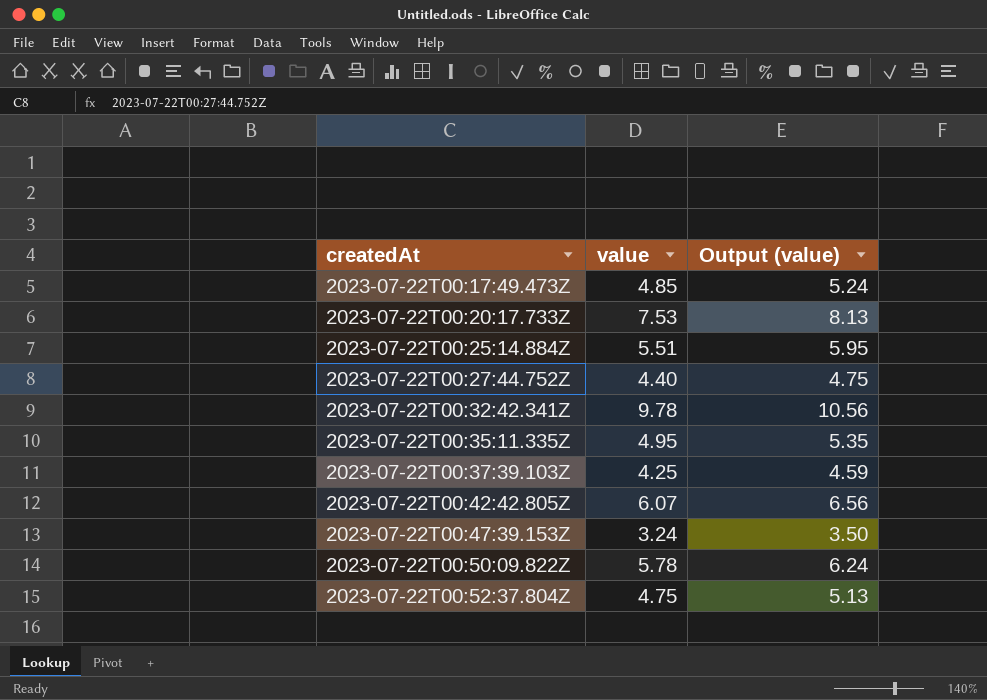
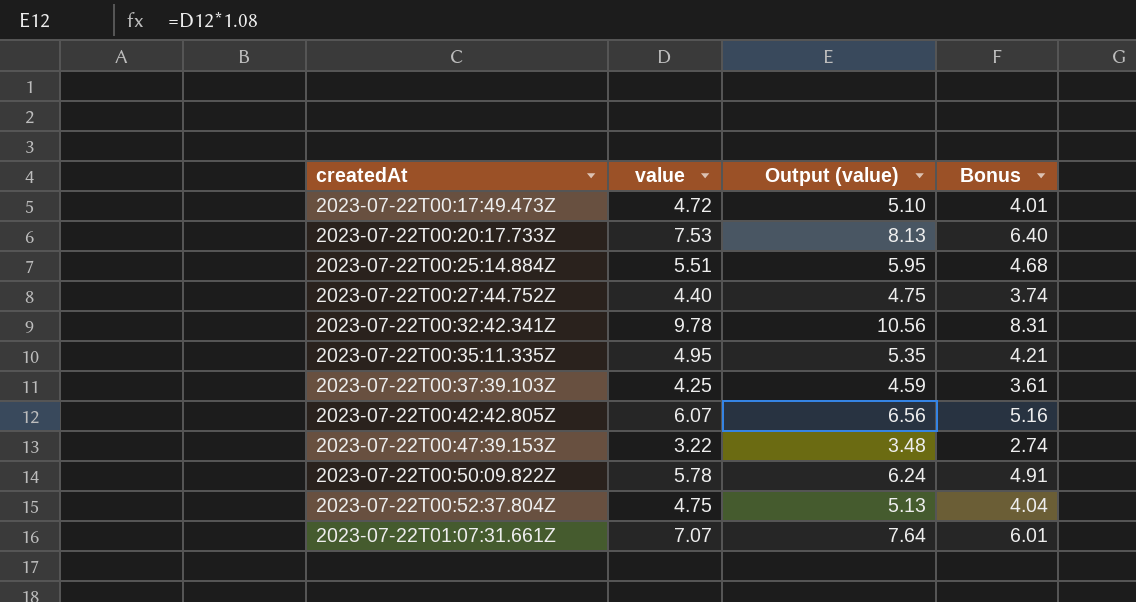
column Bonus | formula: none -> [value] * 0.85
2023-07-22T00:17:49.473Z | value: 4.85 -> 4.72
2023-07-22T00:17:49.473Z | Output (value): 5.24 -> 5.10
2023-07-22T00:47:39.153Z | value: 3.24 -> 3.22
2023-07-22T00:47:39.153Z | Output (value): 3.50 -> 3.48
row 2023-07-22T01:07:31.661Z: none -> 7.07 | 7.64 | 6.01

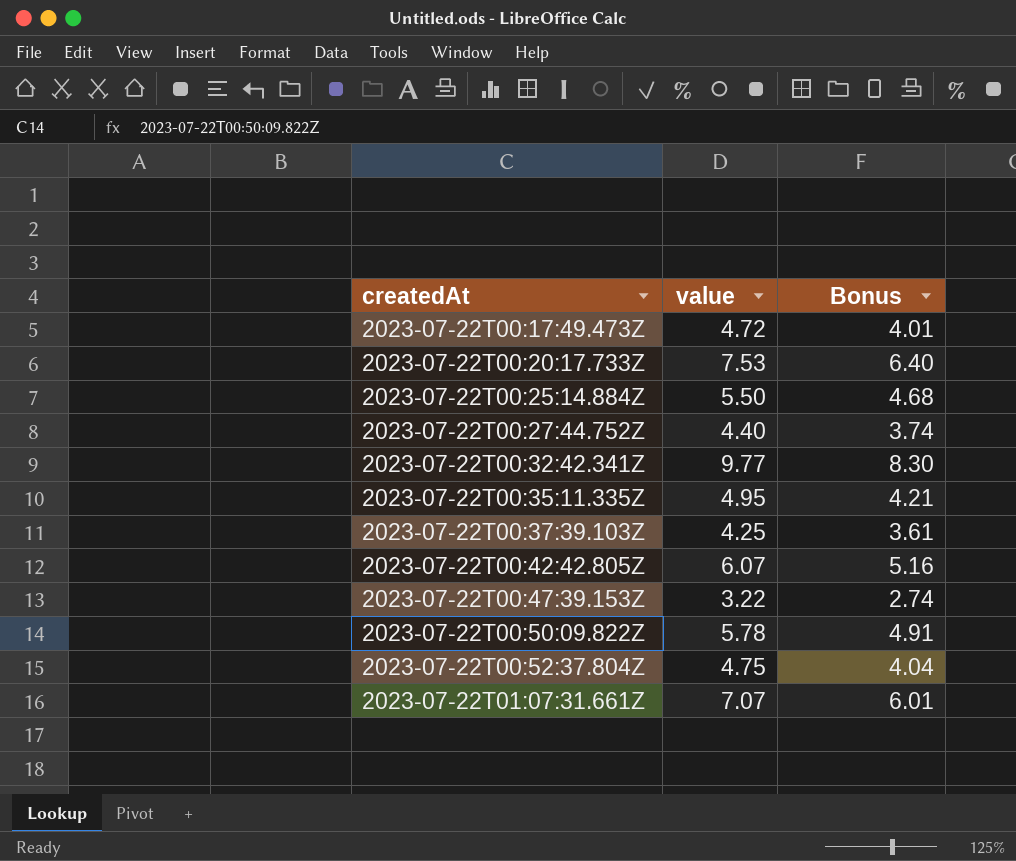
column Output (value) | formula: [value] * 1.08 -> none
2023-07-22T00:25:14.884Z | value: 5.51 -> 5.50
2023-07-22T00:32:42.341Z | value: 9.78 -> 9.77
2023-07-22T00:32:42.341Z | Bonus: 8.31 -> 8.30

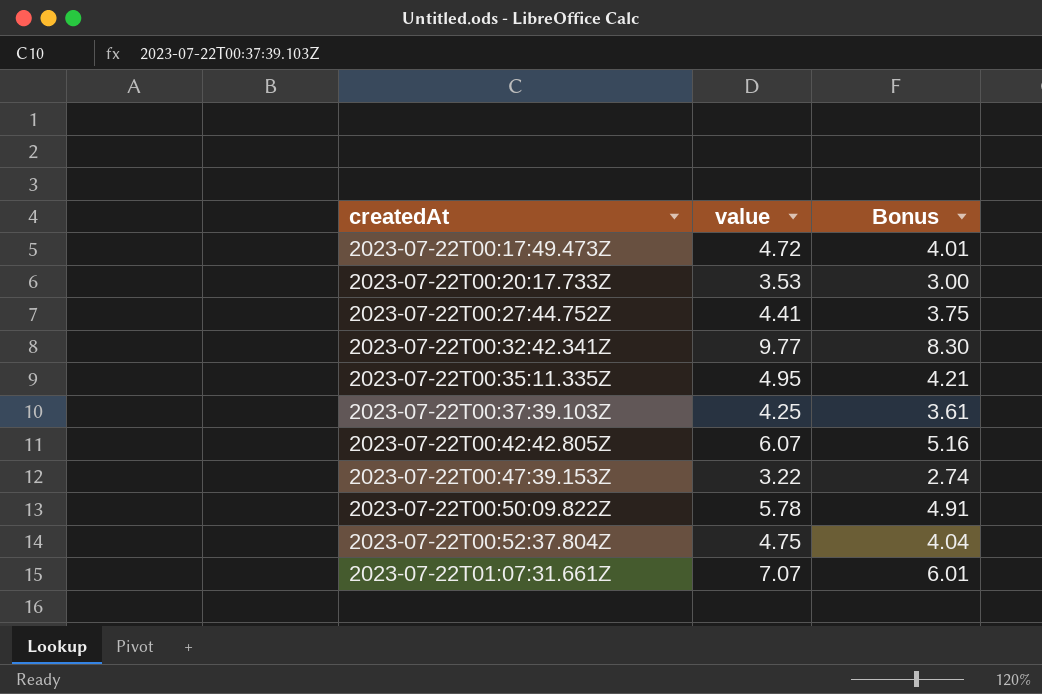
row 2023-07-22T00:25:14.884Z: 5.50 | 4.68 -> none
2023-07-22T00:20:17.733Z | value: 7.53 -> 3.53
2023-07-22T00:20:17.733Z | Bonus: 6.40 -> 3.00
2023-07-22T00:27:44.752Z | value: 4.40 -> 4.41
2023-07-22T00:27:44.752Z | Bonus: 3.74 -> 3.75

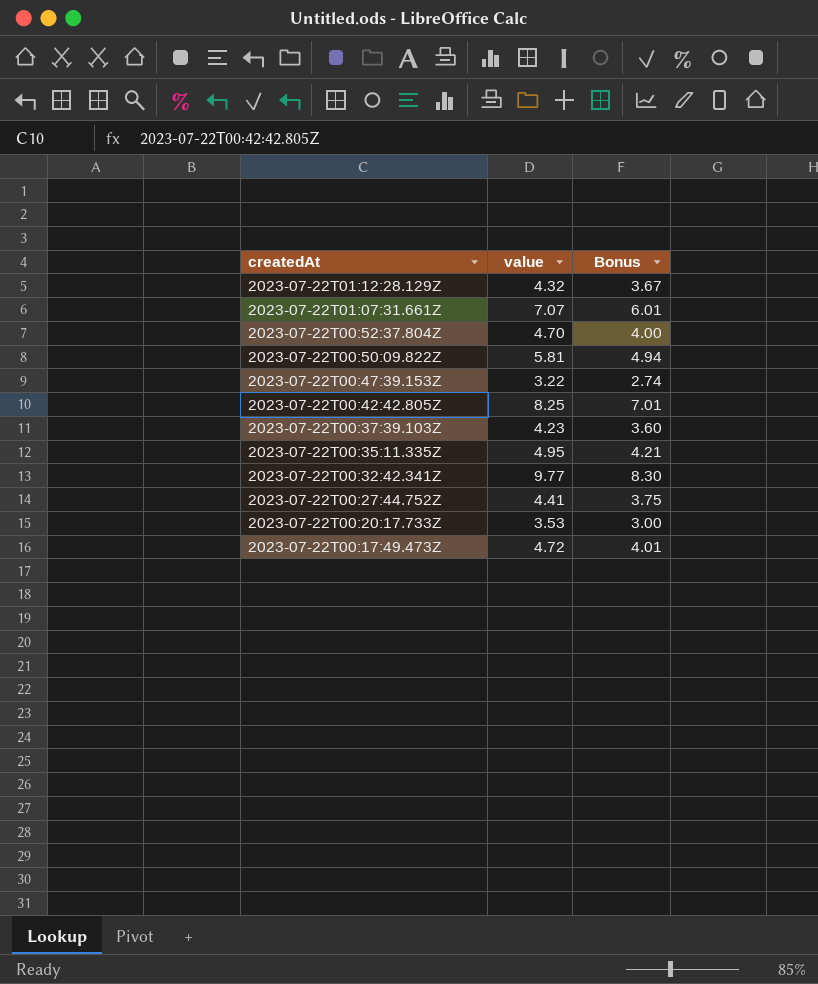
row order: createdAt ascending -> createdAt descending
row 2023-07-22T01:12:28.129Z: none -> 4.32 | 3.67
2023-07-22T00:52:37.804Z | value: 4.75 -> 4.70
2023-07-22T00:52:37.804Z | Bonus: 4.04 -> 4.00
2023-07-22T00:50:09.822Z | value: 5.78 -> 5.81
2023-07-22T00:50:09.822Z | Bonus: 4.91 -> 4.94
2023-07-22T00:42:42.805Z | value: 6.07 -> 8.25
2023-07-22T00:42:42.805Z | Bonus: 5.16 -> 7.01
2023-07-22T00:37:39.103Z | value: 4.25 -> 4.23
2023-07-22T00:37:39.103Z | Bonus: 3.61 -> 3.60

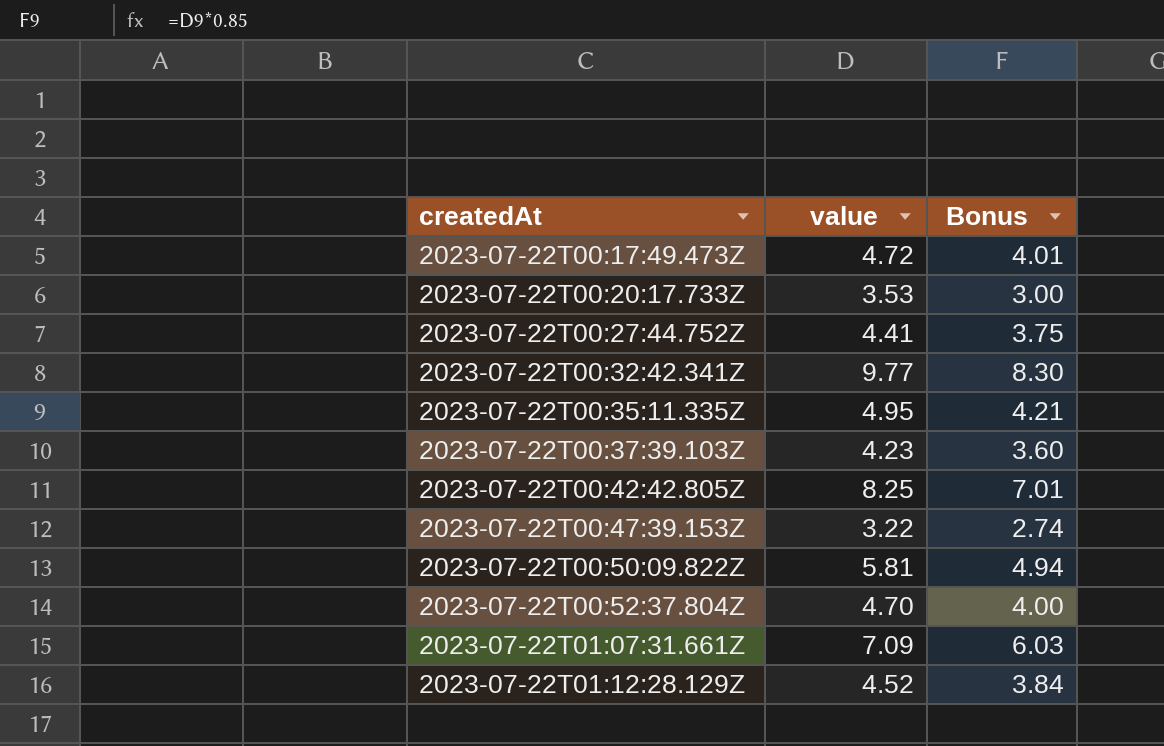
row order: createdAt descending -> createdAt ascending
2023-07-22T01:07:31.661Z | value: 7.07 -> 7.09
2023-07-22T01:07:31.661Z | Bonus: 6.01 -> 6.03
2023-07-22T01:12:28.129Z | value: 4.32 -> 4.52
2023-07-22T01:12:28.129Z | Bonus: 3.67 -> 3.84

